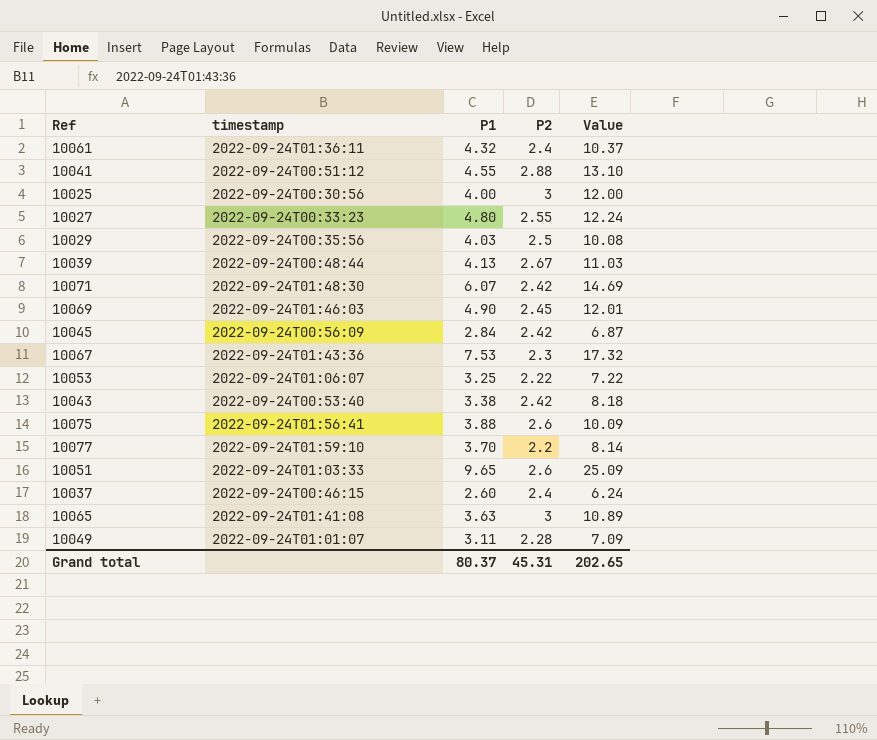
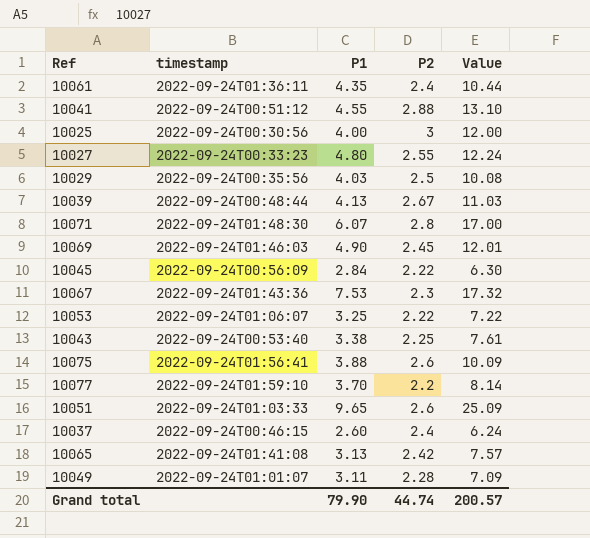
10061 | P1: 4.32 -> 4.35
10061 | Value: 10.37 -> 10.44
10071 | P2: 2.42 -> 2.8
10071 | Value: 14.69 -> 17.00
10045 | P2: 2.42 -> 2.22
10045 | Value: 6.87 -> 6.30
10043 | P2: 2.42 -> 2.25
10043 | Value: 8.18 -> 7.61
10065 | P1: 3.63 -> 3.13
10065 | P2: 3 -> 2.42
10065 | Value: 10.89 -> 7.57
Grand total | P1: 80.37 -> 79.90
Grand total | P2: 45.31 -> 44.74
Grand total | Value: 202.65 -> 200.57

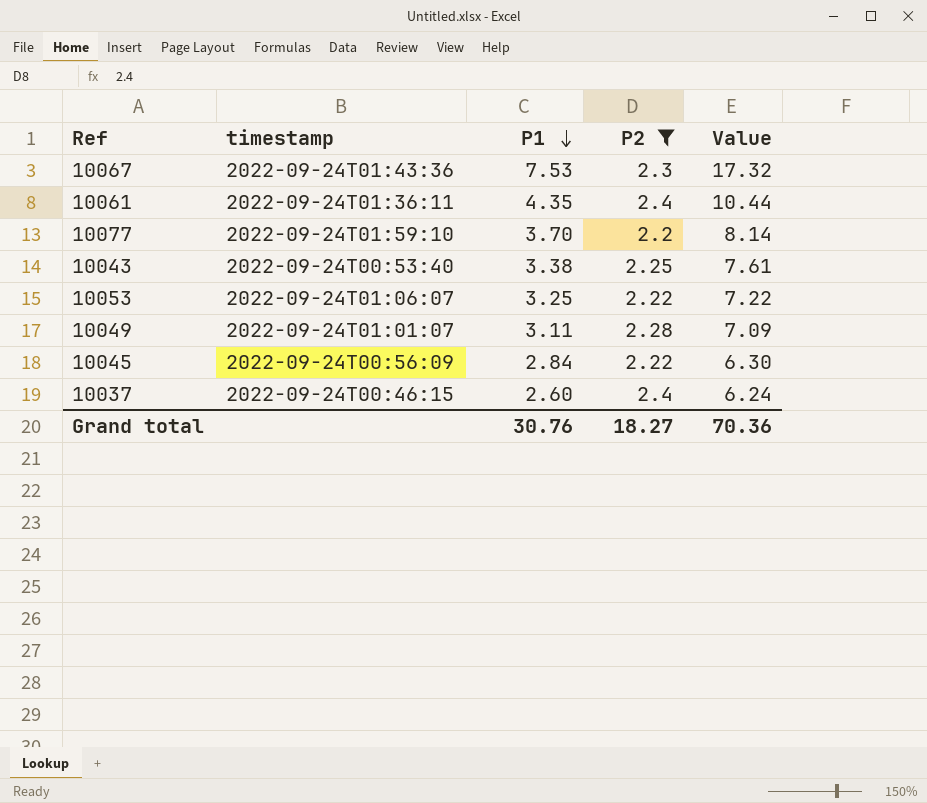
filter: none -> P2 <= 2.4
row order: none -> P1 descending
Grand total | P1: 79.90 -> 30.76
Grand total | P2: 44.74 -> 18.27
Grand total | Value: 200.57 -> 70.36

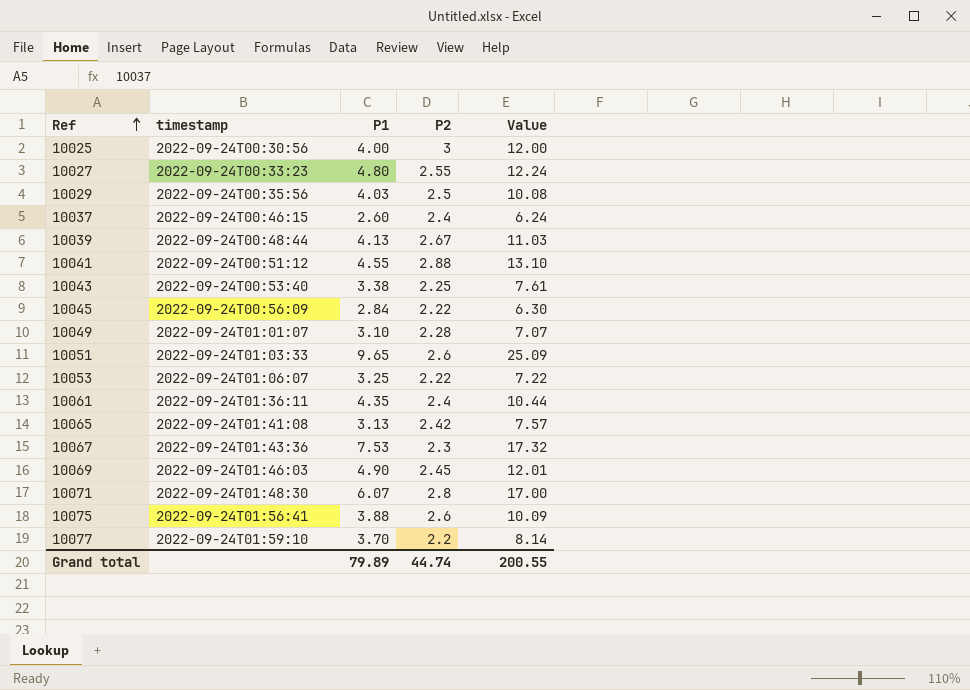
filter: P2 <= 2.4 -> none
row order: P1 descending -> Ref ascending
10049 | P1: 3.11 -> 3.10
10049 | Value: 7.09 -> 7.07
Grand total | P1: 30.76 -> 79.89
Grand total | P2: 18.27 -> 44.74
Grand total | Value: 70.36 -> 200.55

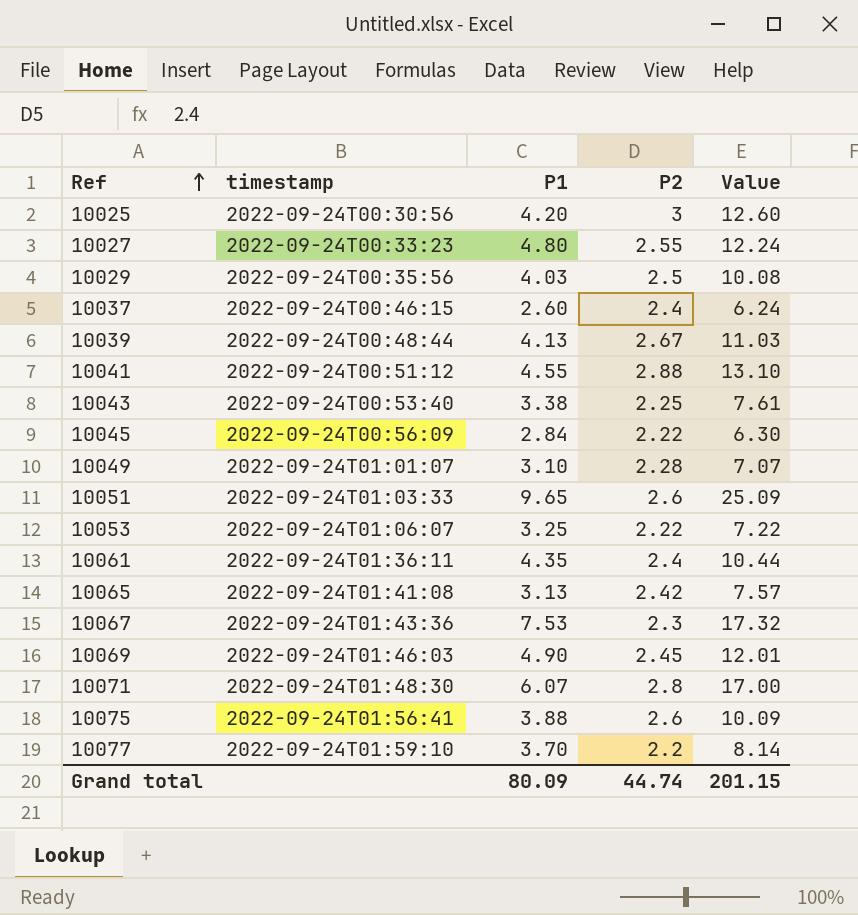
10025 | P1: 4.00 -> 4.20
10025 | Value: 12.00 -> 12.60
Grand total | P1: 79.89 -> 80.09
Grand total | Value: 200.55 -> 201.15

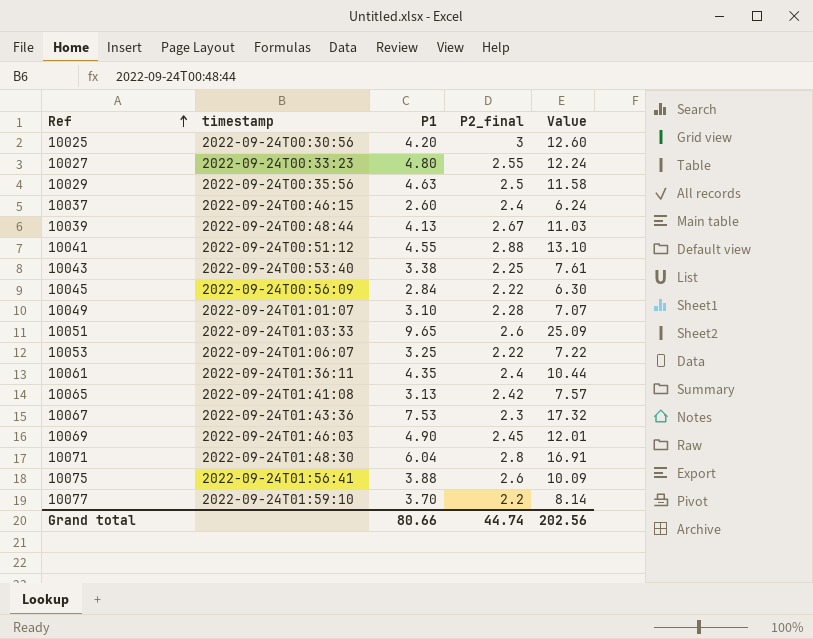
column name: P2 -> P2_final
10029 | P1: 4.03 -> 4.63
10029 | Value: 10.08 -> 11.58
10071 | P1: 6.07 -> 6.04
10071 | Value: 17.00 -> 16.91
Grand total | P1: 80.09 -> 80.66
Grand total | Value: 201.15 -> 202.56

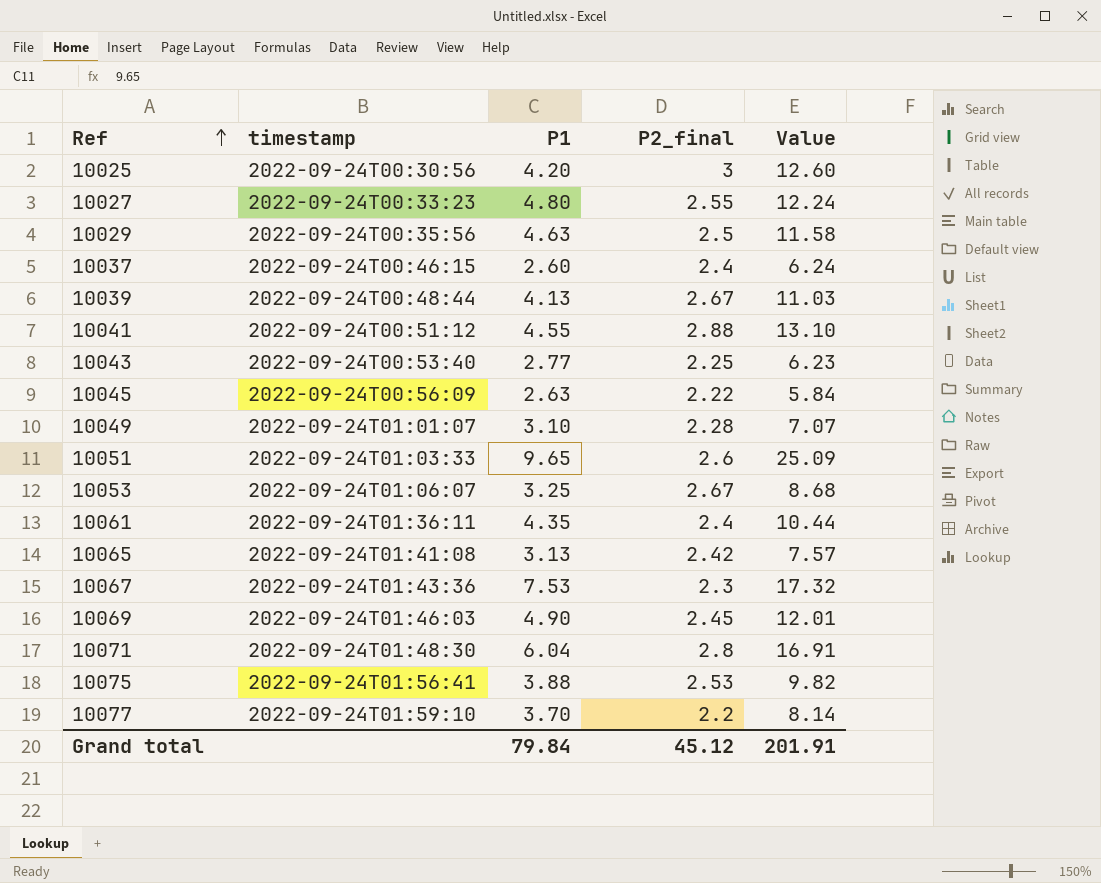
10043 | P1: 3.38 -> 2.77
10043 | Value: 7.61 -> 6.23
10045 | P1: 2.84 -> 2.63
10045 | Value: 6.30 -> 5.84
10053 | P2_final: 2.22 -> 2.67
10053 | Value: 7.22 -> 8.68
10075 | P2_final: 2.6 -> 2.53
10075 | Value: 10.09 -> 9.82
Grand total | P1: 80.66 -> 79.84
Grand total | P2_final: 44.74 -> 45.12
Grand total | Value: 202.56 -> 201.91

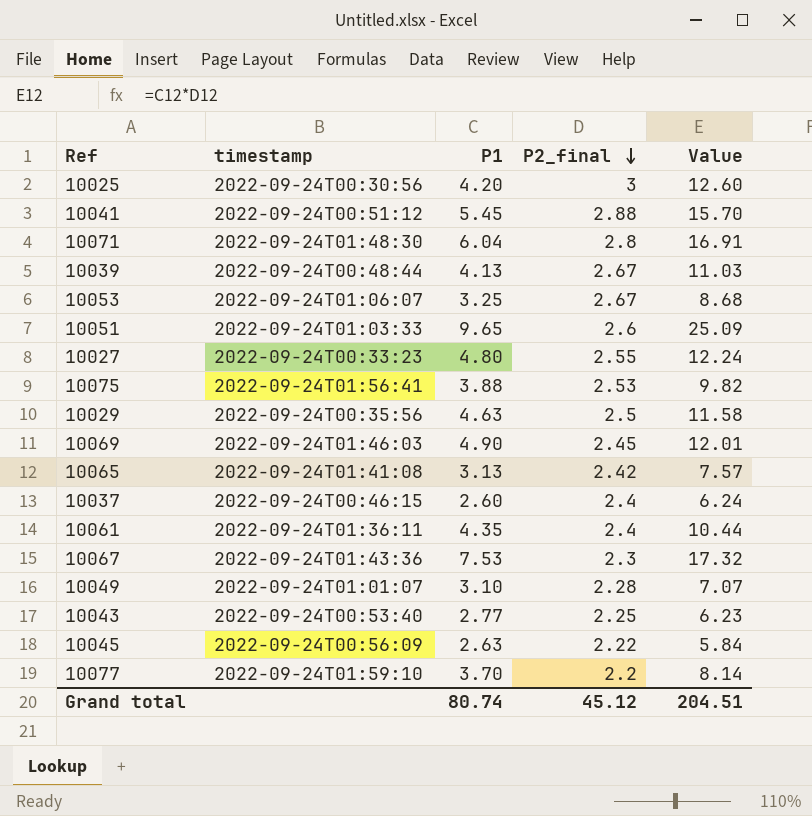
row order: Ref ascending -> P2_final descending
10041 | P1: 4.55 -> 5.45
10041 | Value: 13.10 -> 15.70
Grand total | P1: 79.84 -> 80.74
Grand total | Value: 201.91 -> 204.51

